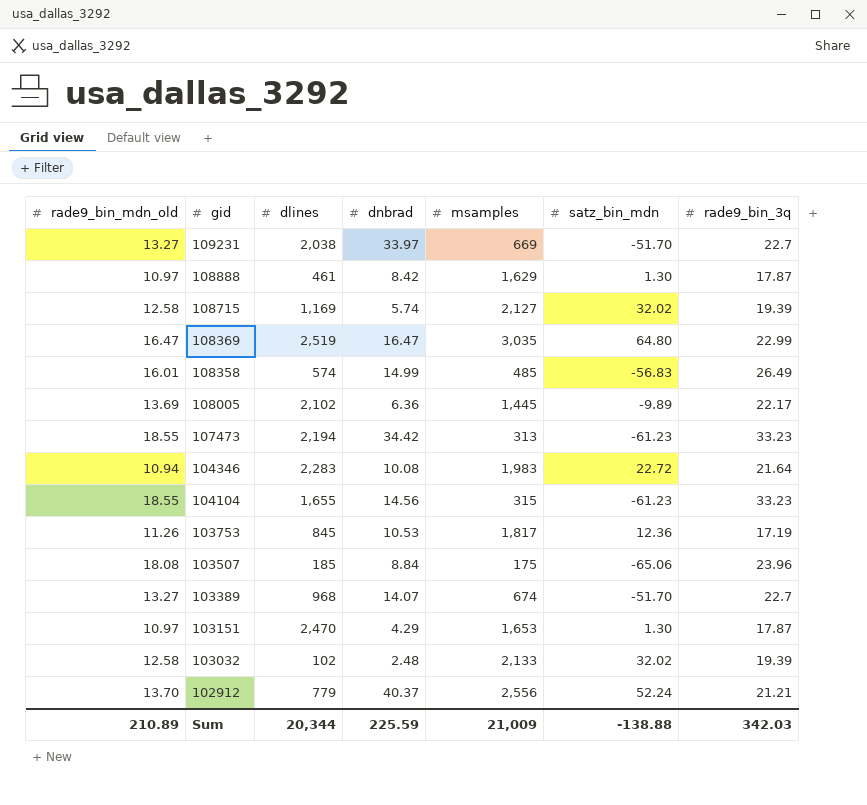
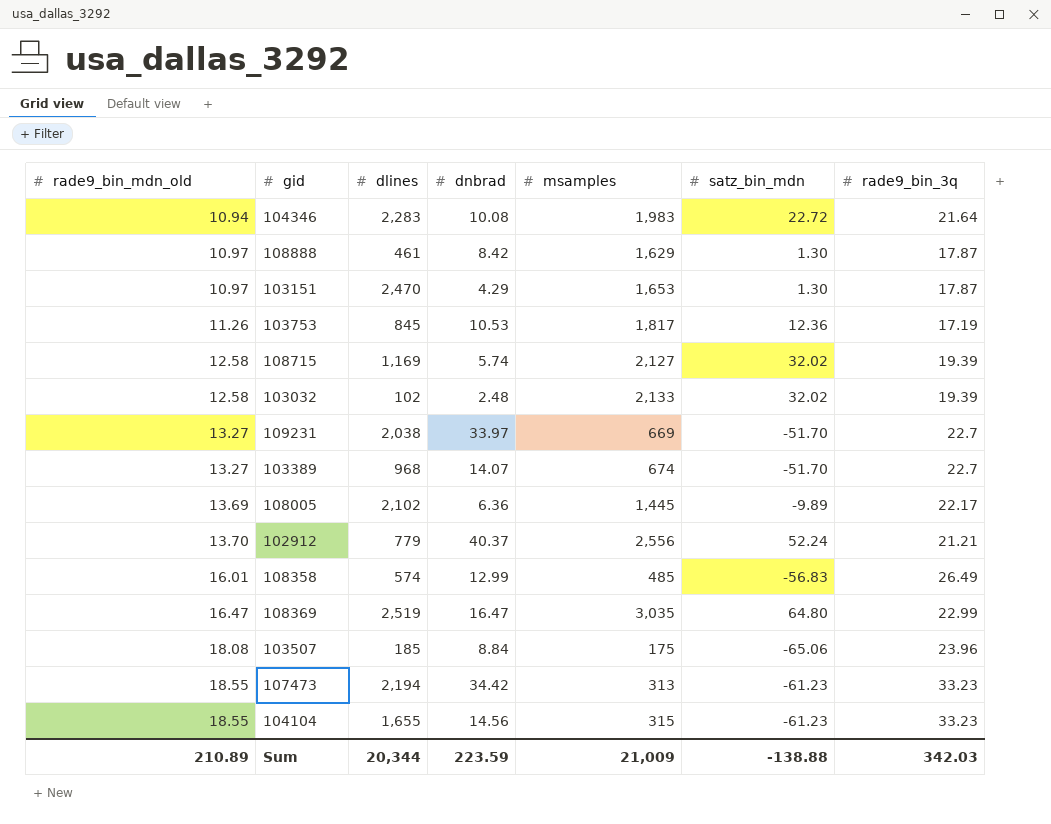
row order: gid descending -> rade9_bin_mdn_old ascending
108358 | dnbrad: 14.99 -> 12.99
Sum | dnbrad: 225.59 -> 223.59

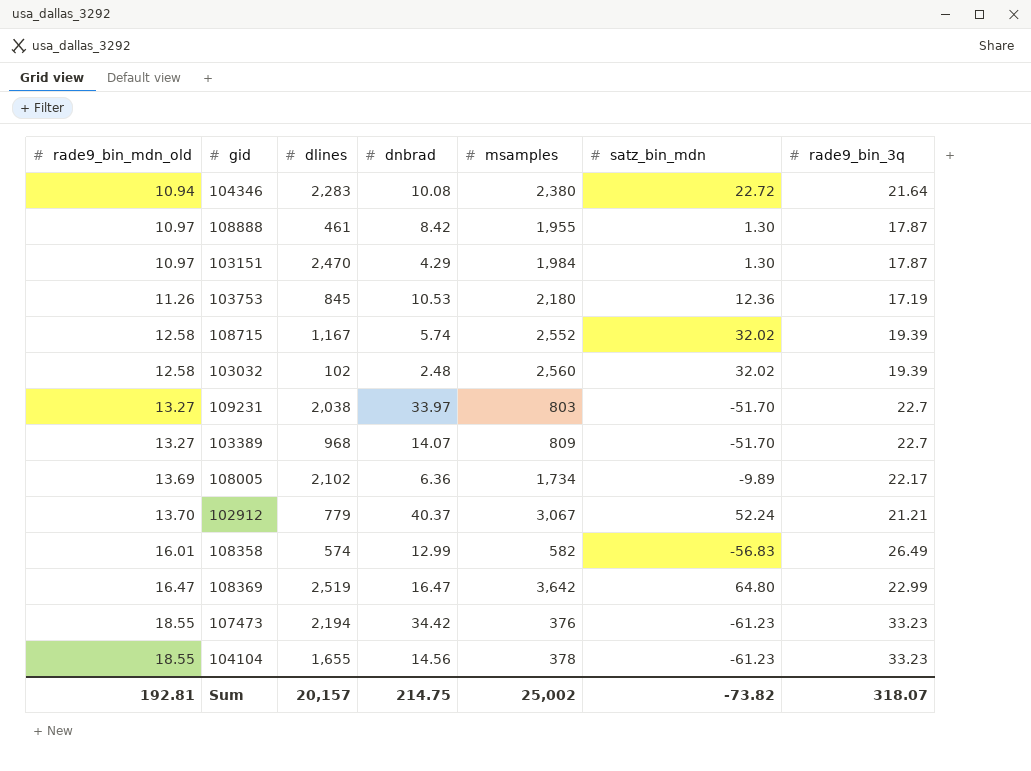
row 103507: 18.08 | 185 | 8.84 | 175 | -65.06 | 23.96 -> none
104346 | msamples: 1,983 -> 2,380
108888 | msamples: 1,629 -> 1,955
103151 | msamples: 1,653 -> 1,984
103753 | msamples: 1,817 -> 2,180
108715 | dlines: 1,169 -> 1,167
108715 | msamples: 2,127 -> 2,552
103032 | msamples: 2,133 -> 2,560
109231 | msamples: 669 -> 803
103389 | msamples: 674 -> 809
108005 | msamples: 1,445 -> 1,734
102912 | msamples: 2,556 -> 3,067
108358 | msamples: 485 -> 582
108369 | msamples: 3,035 -> 3,642
107473 | msamples: 313 -> 376
104104 | msamples: 315 -> 378
Sum | rade9_bin_mdn_old: 210.89 -> 192.81
Sum | dlines: 20,344 -> 20,157
Sum | dnbrad: 223.59 -> 214.75
Sum | msamples: 21,009 -> 25,002
Sum | satz_bin_mdn: -138.88 -> -73.82
Sum | rade9_bin_3q: 342.03 -> 318.07

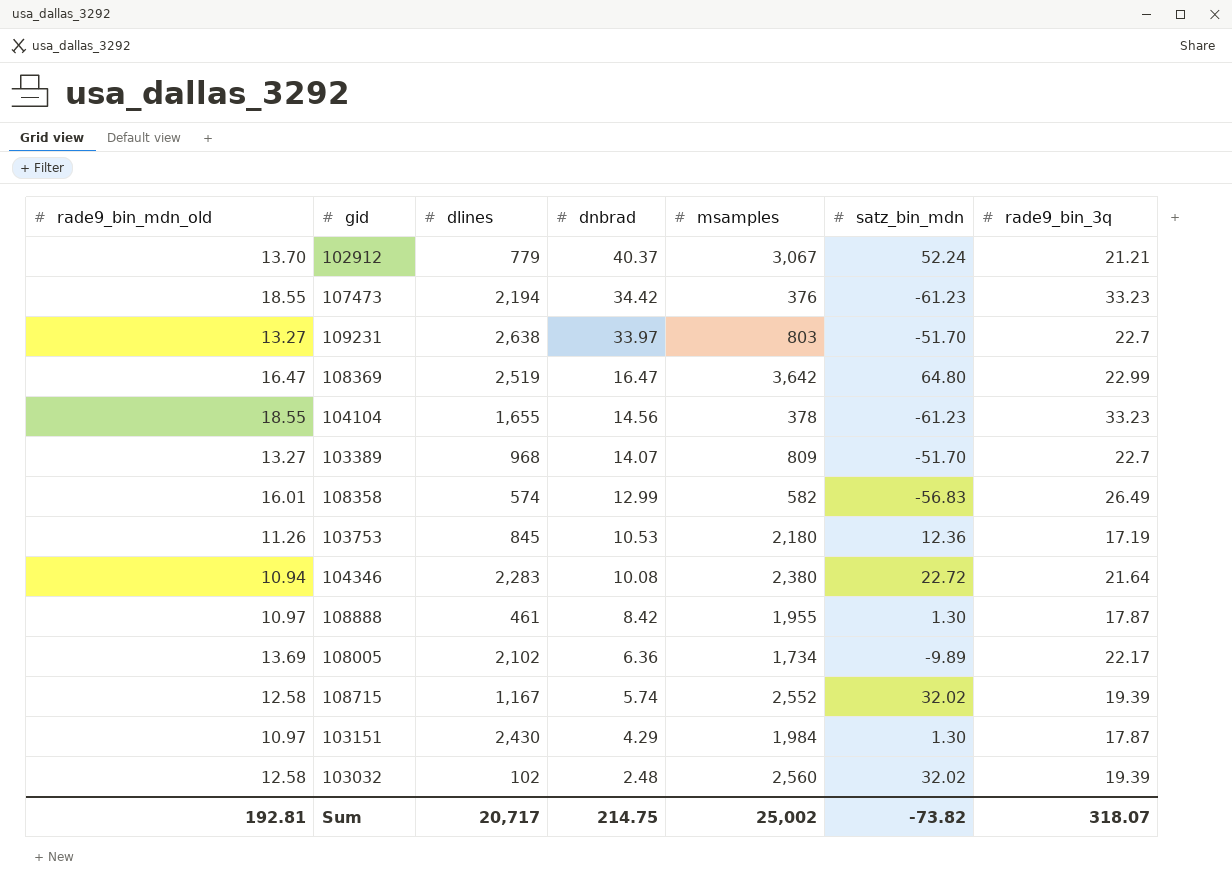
row order: rade9_bin_mdn_old ascending -> dnbrad descending
109231 | dlines: 2,038 -> 2,638
103151 | dlines: 2,470 -> 2,430
Sum | dlines: 20,157 -> 20,717

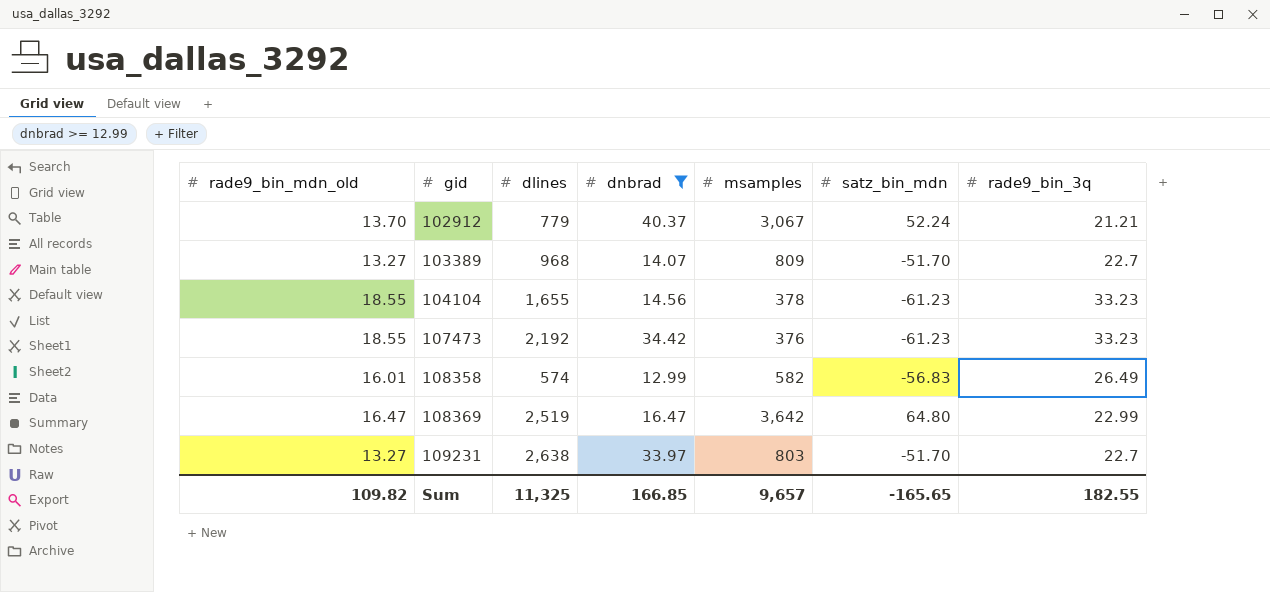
filter: none -> dnbrad >= 12.99
row order: dnbrad descending -> gid ascending
107473 | dlines: 2,194 -> 2,192
Sum | rade9_bin_mdn_old: 192.81 -> 109.82
Sum | dlines: 20,717 -> 11,325
Sum | dnbrad: 214.75 -> 166.85
Sum | msamples: 25,002 -> 9,657
Sum | satz_bin_mdn: -73.82 -> -165.65
Sum | rade9_bin_3q: 318.07 -> 182.55

